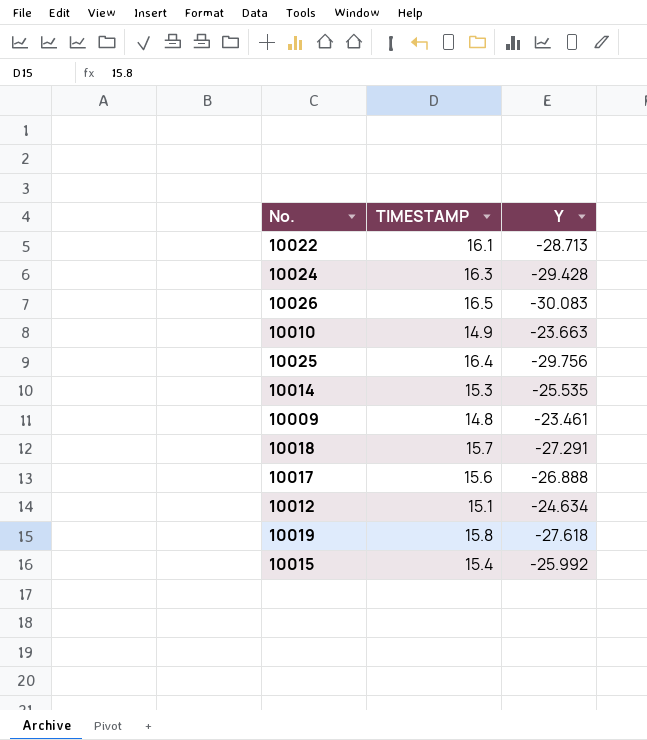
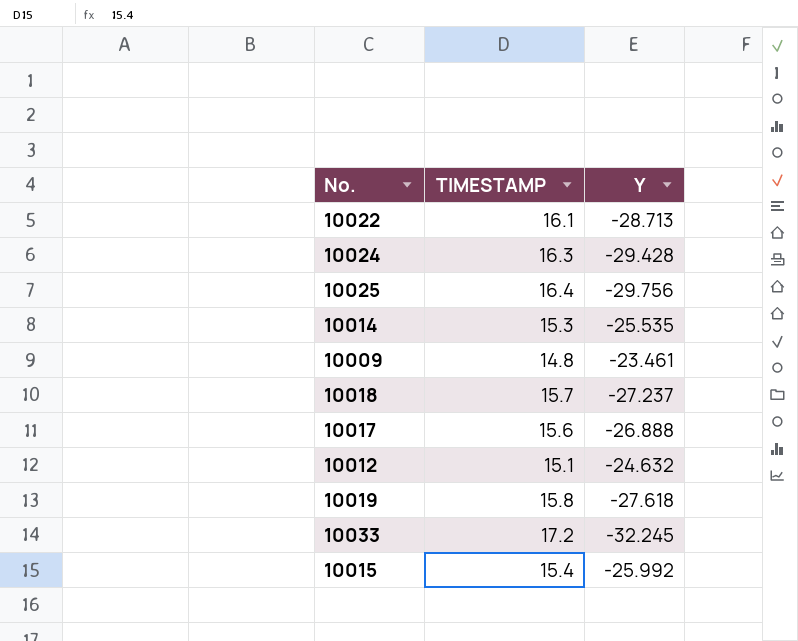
row 10026: 16.5 | -30.083 -> none
row 10010: 14.9 | -23.663 -> none
10018 | Y: -27.291 -> -27.237
10012 | Y: -24.634 -> -24.632
row 10033: none -> 17.2 | -32.245

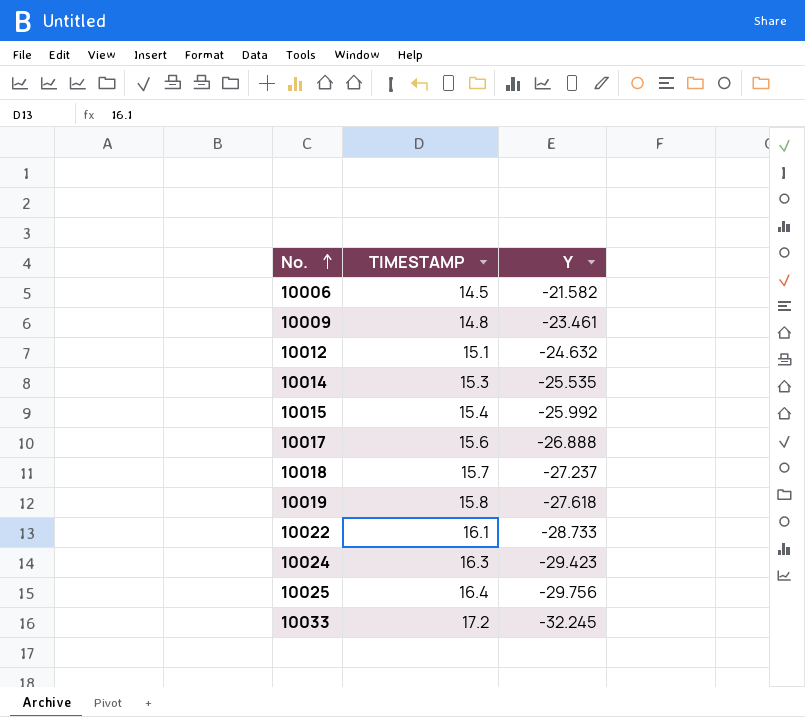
row order: none -> No. ascending
row 10006: none -> 14.5 | -21.582
10022 | Y: -28.713 -> -28.733
10024 | Y: -29.428 -> -29.423

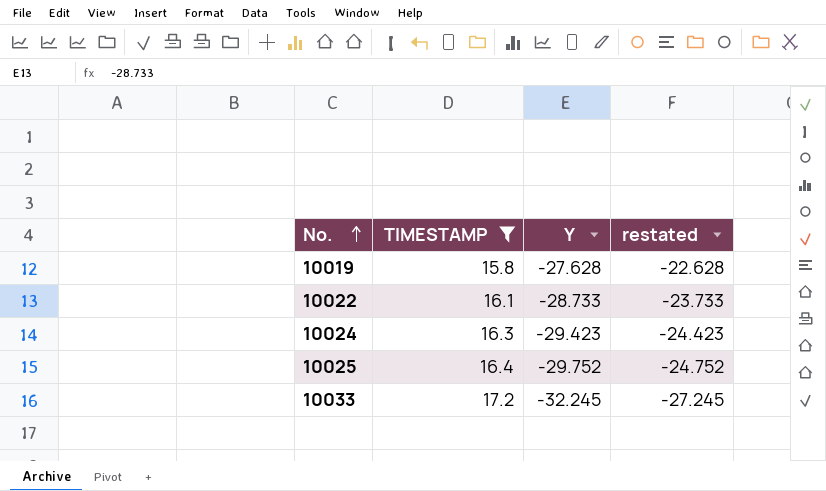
filter: none -> TIMESTAMP >= 15.8
column restated | formula: none -> [Y] + 5
10019 | Y: -27.618 -> -27.628
10025 | Y: -29.756 -> -29.752

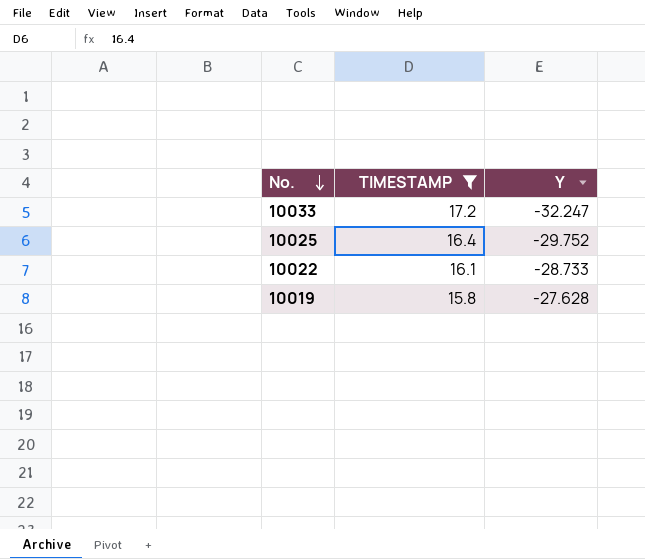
row order: No. ascending -> No. descending
column restated | formula: [Y] + 5 -> none
row 10024: 16.3 | -29.423 | -24.423 -> none
10033 | Y: -32.245 -> -32.247

